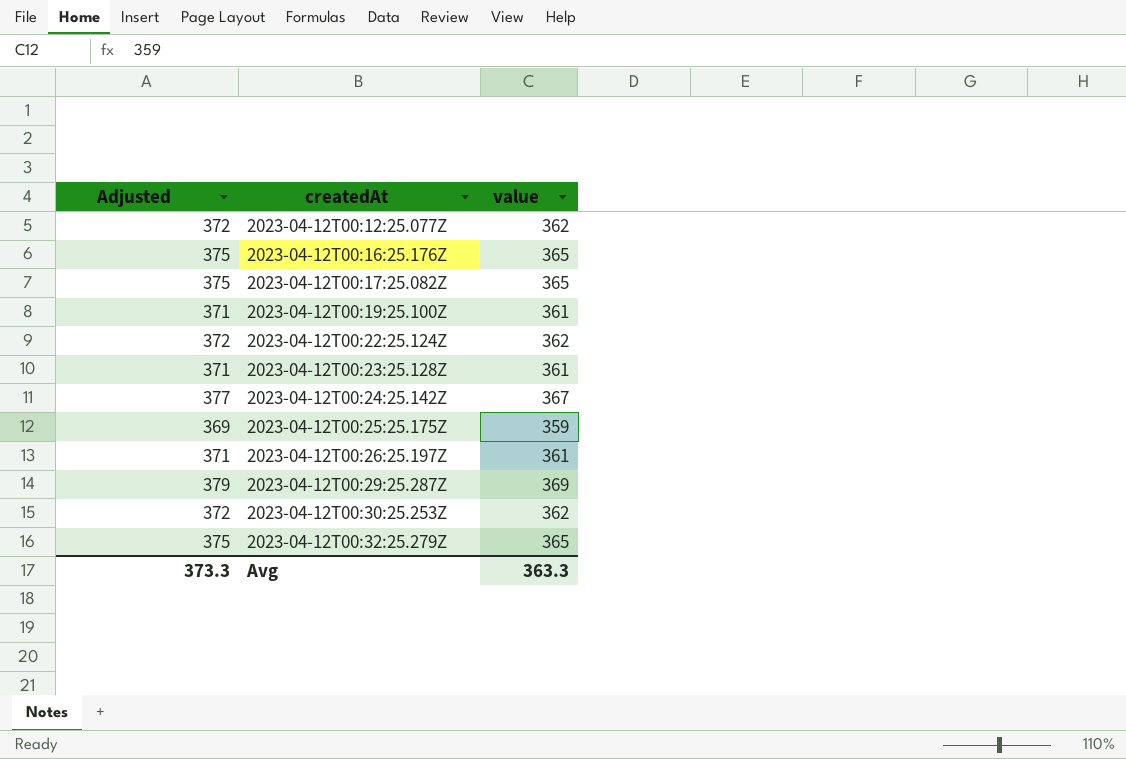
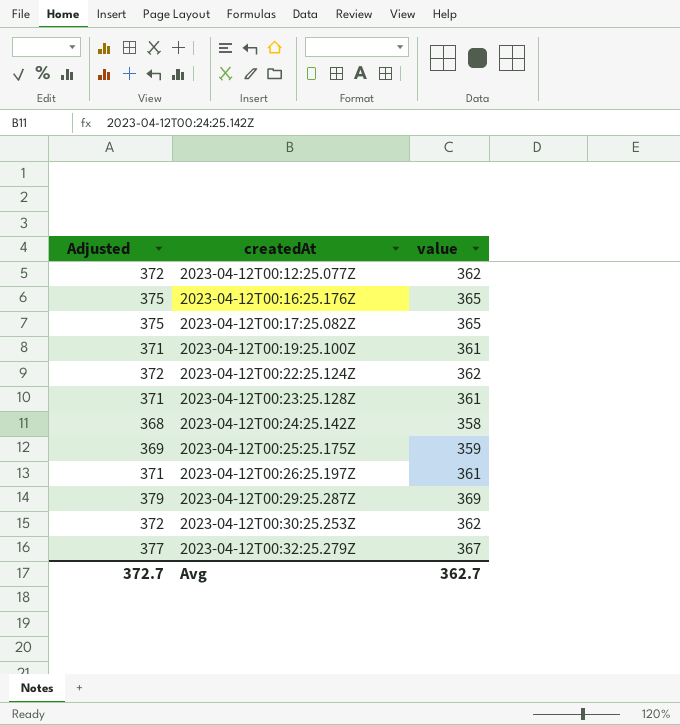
2023-04-12T00:24:25.142Z | Adjusted: 377 -> 368
2023-04-12T00:24:25.142Z | value: 367 -> 358
2023-04-12T00:32:25.279Z | Adjusted: 375 -> 377
2023-04-12T00:32:25.279Z | value: 365 -> 367
Avg | Adjusted: 373.3 -> 372.7
Avg | value: 363.3 -> 362.7

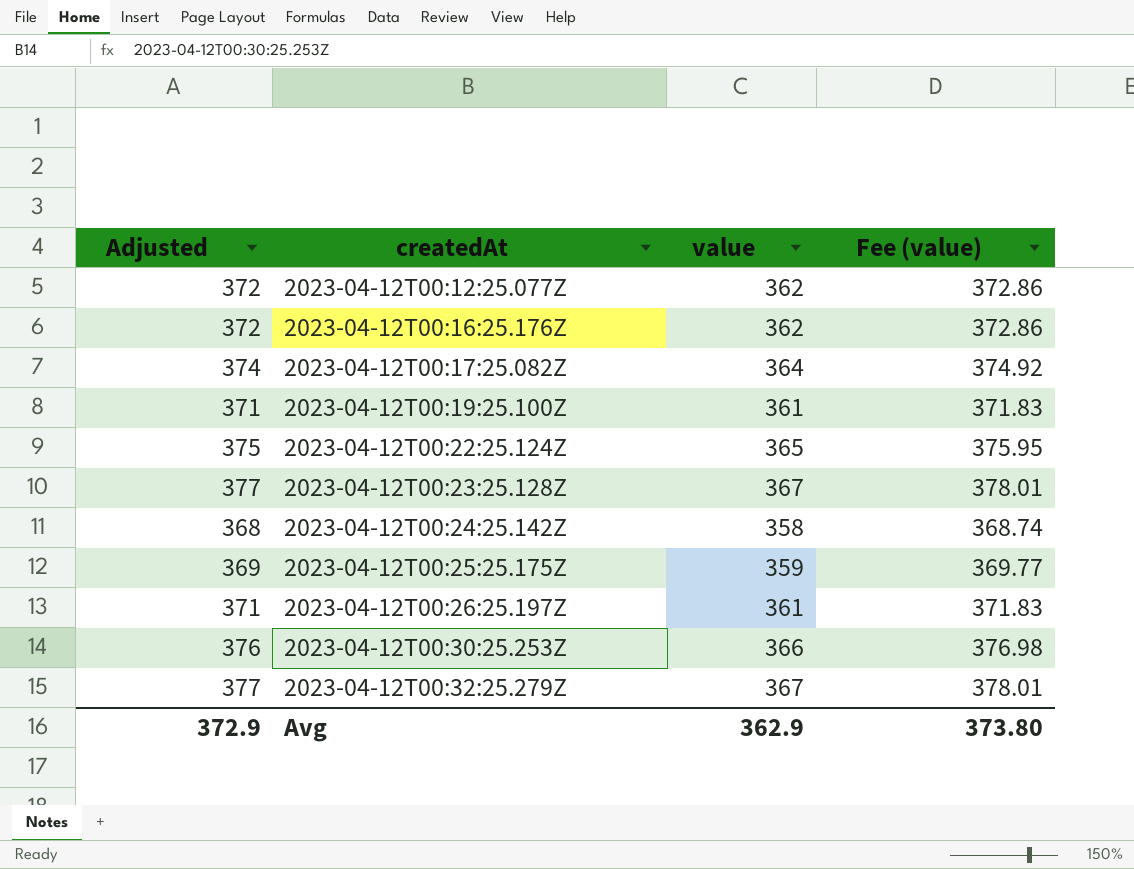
column Fee (value) | formula: none -> [value] * 1.03
row 2023-04-12T00:29:25.287Z: 379 | 369 -> none
2023-04-12T00:16:25.176Z | Adjusted: 375 -> 372
2023-04-12T00:16:25.176Z | value: 365 -> 362
2023-04-12T00:17:25.082Z | Adjusted: 375 -> 374
2023-04-12T00:17:25.082Z | value: 365 -> 364
2023-04-12T00:22:25.124Z | Adjusted: 372 -> 375
2023-04-12T00:22:25.124Z | value: 362 -> 365
2023-04-12T00:23:25.128Z | Adjusted: 371 -> 377
2023-04-12T00:23:25.128Z | value: 361 -> 367
2023-04-12T00:30:25.253Z | Adjusted: 372 -> 376
2023-04-12T00:30:25.253Z | value: 362 -> 366
Avg | Adjusted: 372.7 -> 372.9
Avg | value: 362.7 -> 362.9

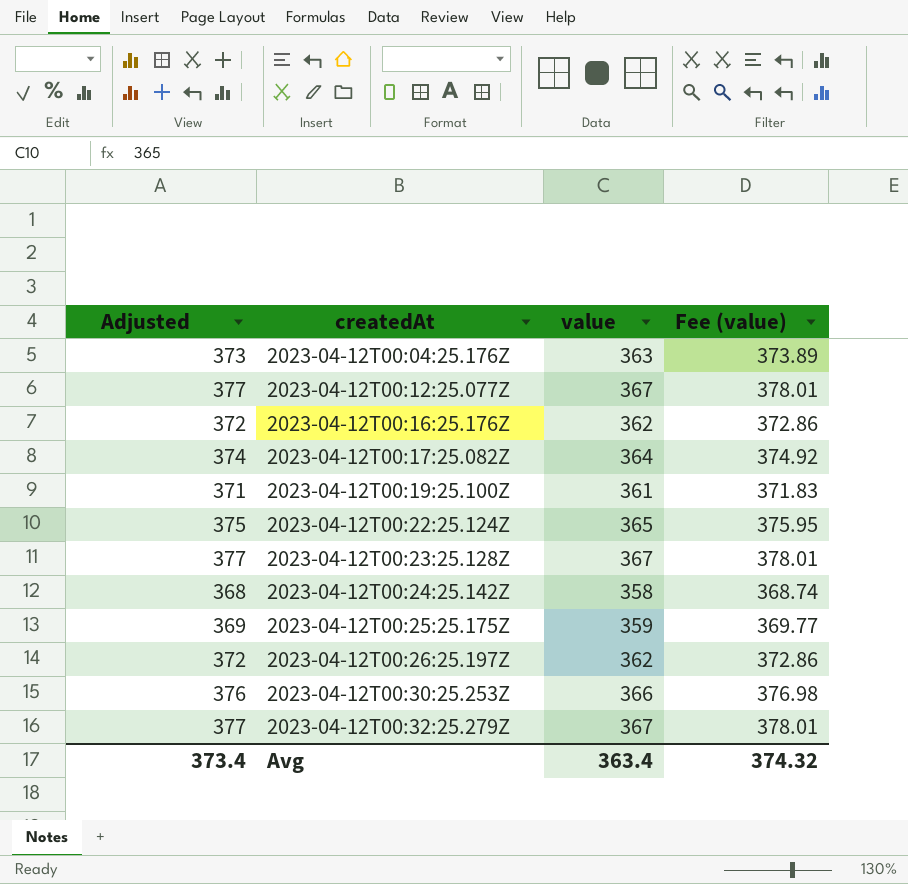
row 2023-04-12T00:04:25.176Z: none -> 373 | 363 | 373.89
2023-04-12T00:12:25.077Z | Adjusted: 372 -> 377
2023-04-12T00:12:25.077Z | value: 362 -> 367
2023-04-12T00:12:25.077Z | Fee (value): 372.86 -> 378.01
2023-04-12T00:26:25.197Z | Adjusted: 371 -> 372
2023-04-12T00:26:25.197Z | value: 361 -> 362
2023-04-12T00:26:25.197Z | Fee (value): 371.83 -> 372.86
Avg | Adjusted: 372.9 -> 373.4
Avg | value: 362.9 -> 363.4
Avg | Fee (value): 373.80 -> 374.32

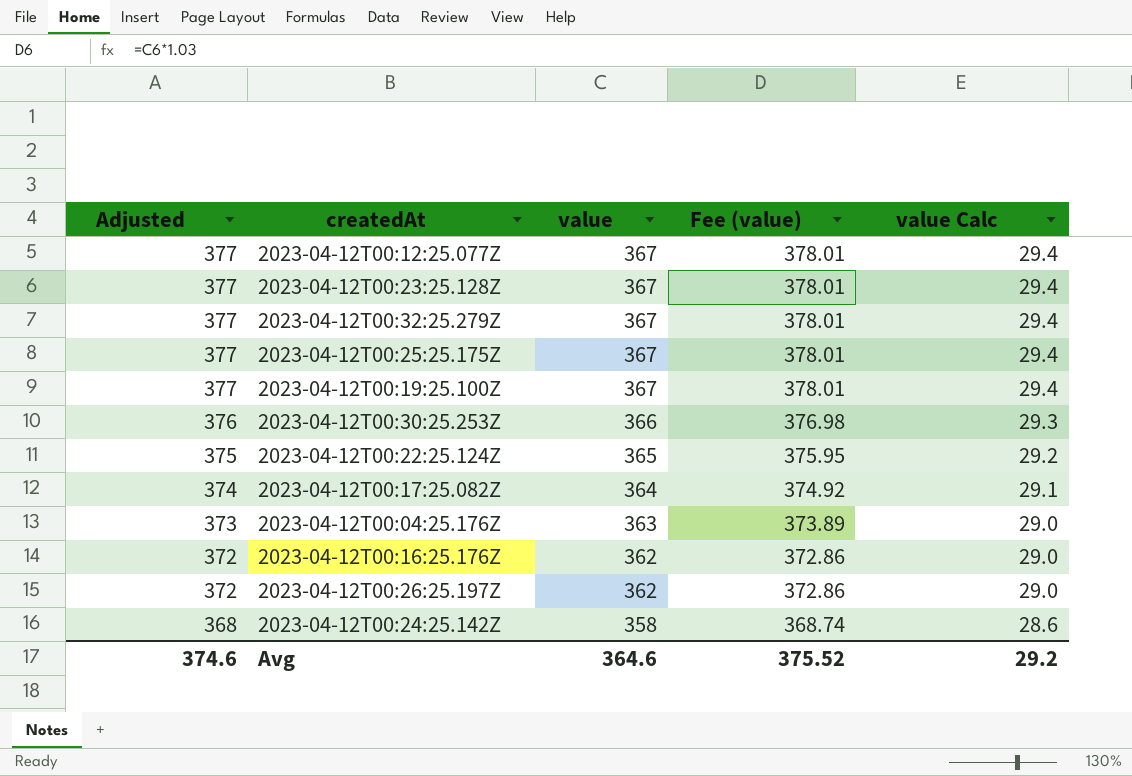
row order: createdAt ascending -> Adjusted descending
column value Calc | formula: none -> [value] * 0.08
2023-04-12T00:25:25.175Z | Adjusted: 369 -> 377
2023-04-12T00:25:25.175Z | value: 359 -> 367
2023-04-12T00:25:25.175Z | Fee (value): 369.77 -> 378.01
2023-04-12T00:19:25.100Z | Adjusted: 371 -> 377
2023-04-12T00:19:25.100Z | value: 361 -> 367
2023-04-12T00:19:25.100Z | Fee (value): 371.83 -> 378.01
Avg | Adjusted: 373.4 -> 374.6
Avg | value: 363.4 -> 364.6
Avg | Fee (value): 374.32 -> 375.52

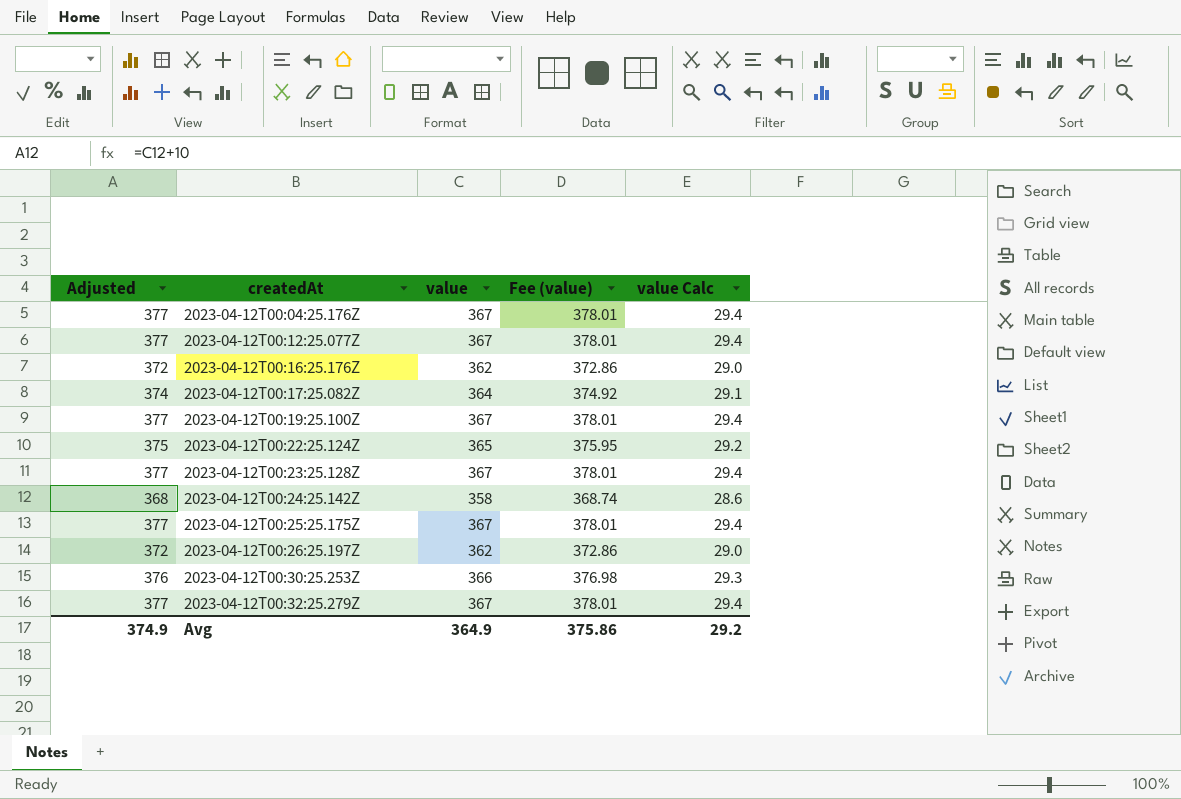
row order: Adjusted descending -> createdAt ascending
2023-04-12T00:04:25.176Z | Adjusted: 373 -> 377
2023-04-12T00:04:25.176Z | value: 363 -> 367
2023-04-12T00:04:25.176Z | Fee (value): 373.89 -> 378.01
2023-04-12T00:04:25.176Z | value Calc: 29.0 -> 29.4
Avg | Adjusted: 374.6 -> 374.9
Avg | value: 364.6 -> 364.9
Avg | Fee (value): 375.52 -> 375.86

